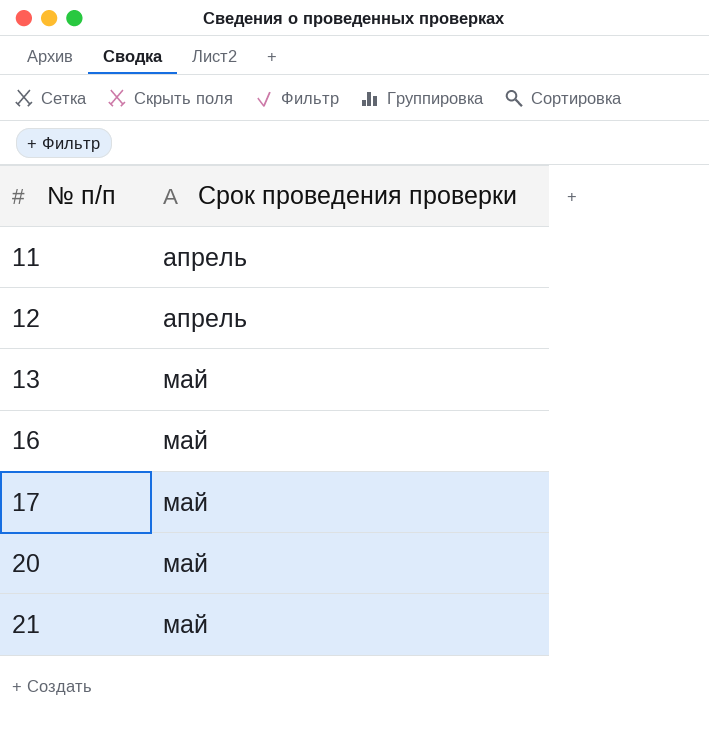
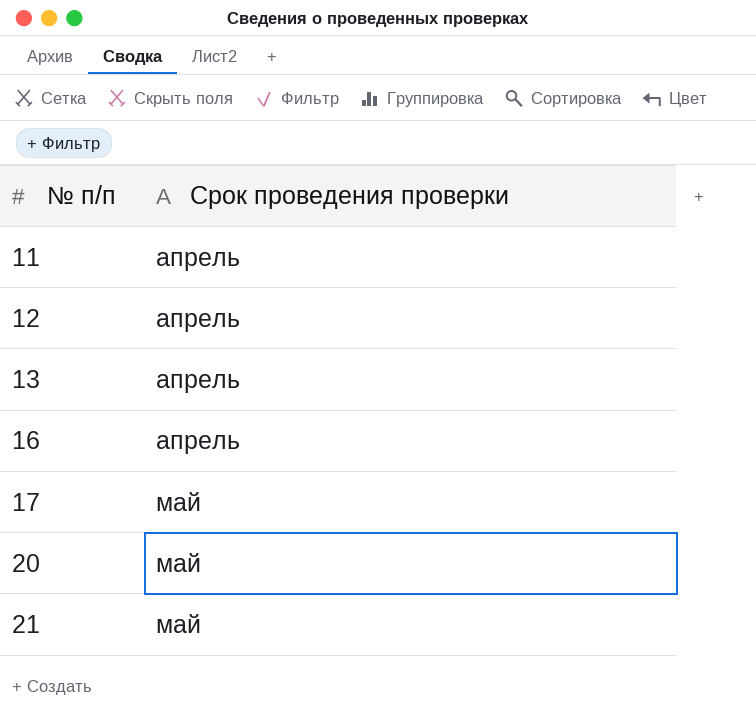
13 | Срок проведения проверки: май -> апрель
16 | Срок проведения проверки: май -> апрель

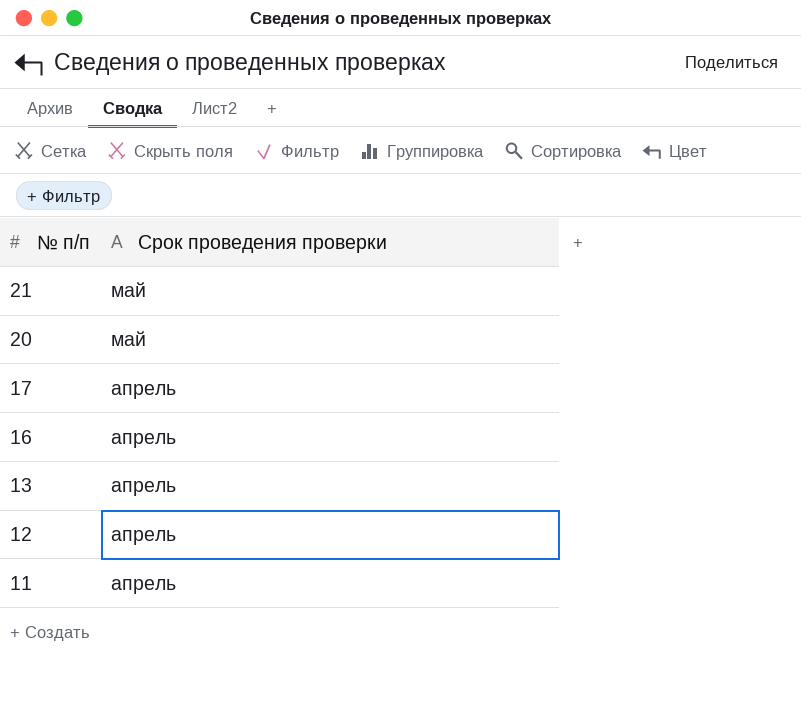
row order: № п/п ascending -> № п/п descending
17 | Срок проведения проверки: май -> апрель

